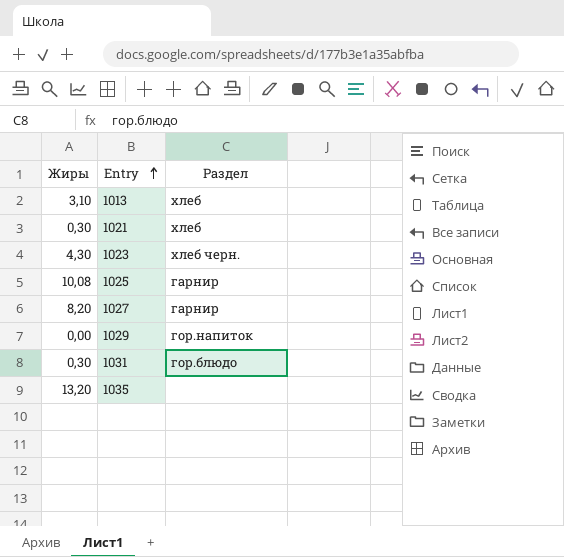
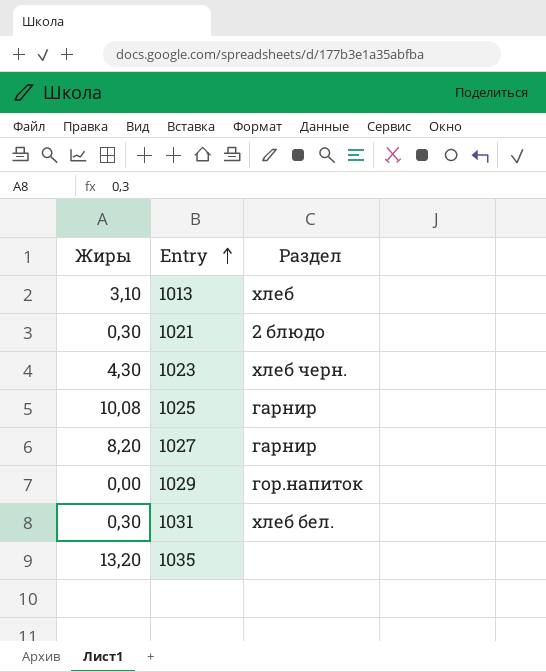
1021 | Раздел: хлеб -> 2 блюдо
1031 | Раздел: гор.блюдо -> хлеб бел.

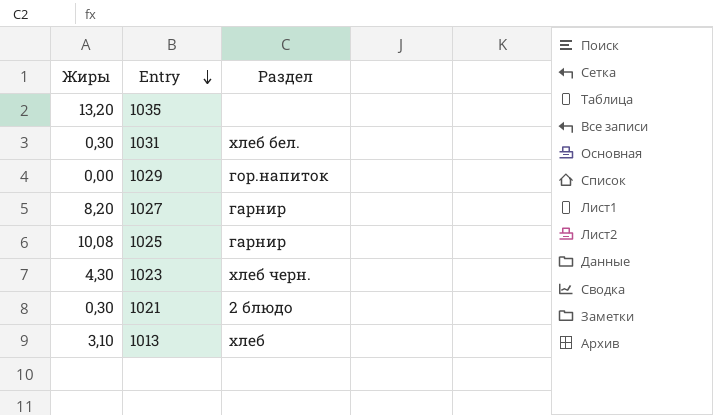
row order: Entry ascending -> Entry descending

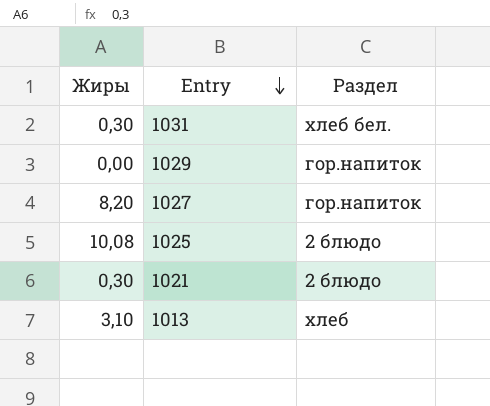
row 1035: 13,20 | none -> none
row 1023: 4,30 | хлеб черн. -> none
1027 | Раздел: гарнир -> гор.напиток
1025 | Раздел: гарнир -> 2 блюдо

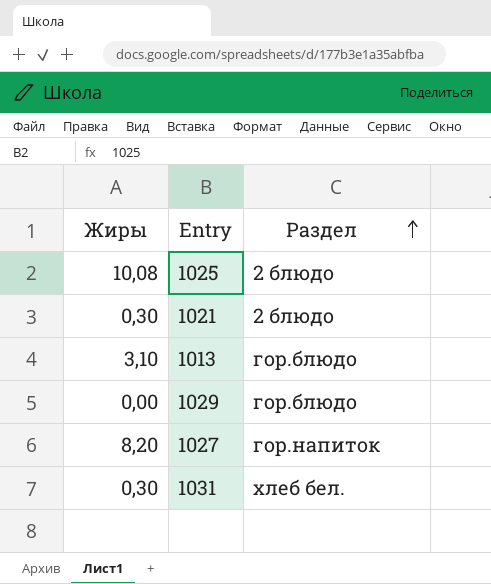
row order: Entry descending -> Раздел ascending
1013 | Раздел: хлеб -> гор.блюдо
1029 | Раздел: гор.напиток -> гор.блюдо

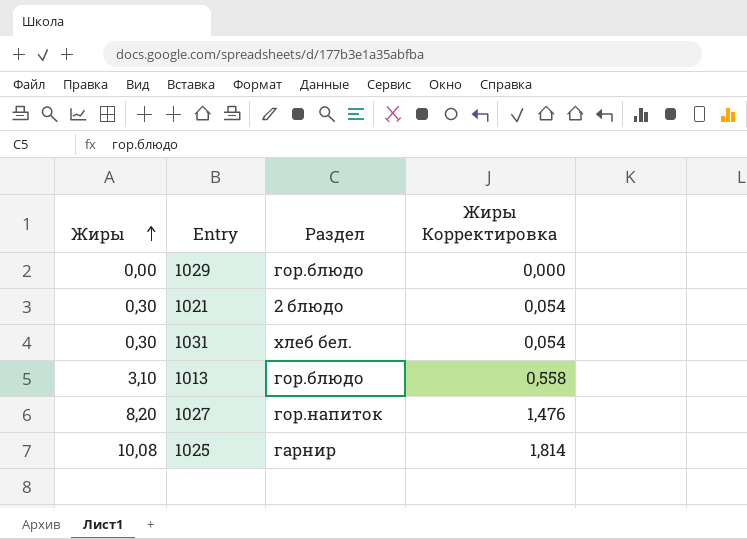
row order: Раздел ascending -> Жиры ascending
column Жиры Корректировка | formula: none -> [Жиры] * 0,18
1025 | Раздел: 2 блюдо -> гарнир

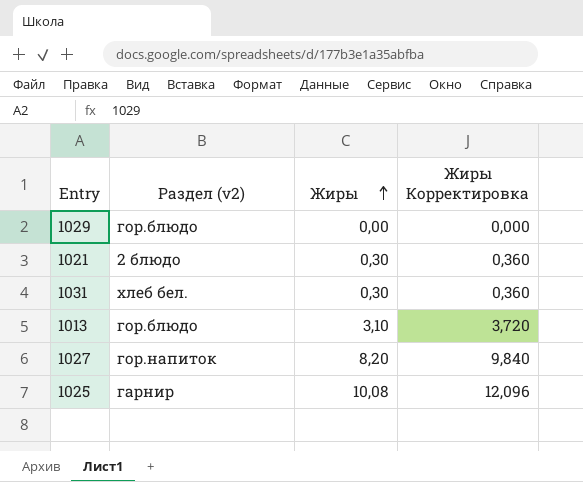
column name: Раздел -> Раздел (v2)
column Жиры | position: 1 -> 3
column Жиры Корректировка | formula: [Жиры] * 0,18 -> [Жиры] * 1,2

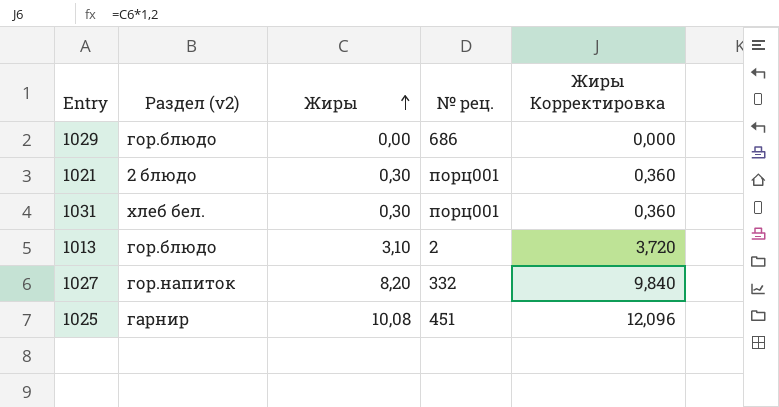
column № рец. | position: none -> 4

